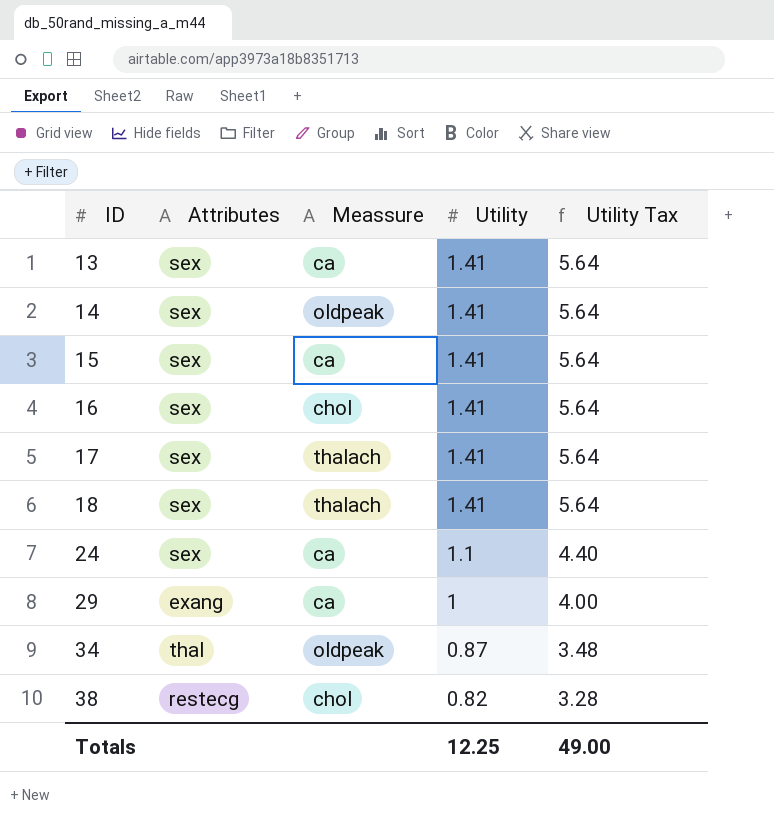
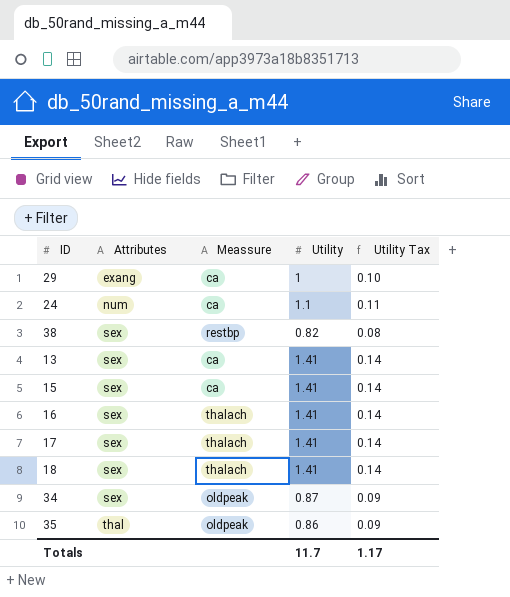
row order: ID ascending -> Attributes ascending
column Utility Tax | formula: [Utility] * 4 -> [Utility] * 0.1
row 14: sex | oldpeak | 1.41 | 5.64 -> none
24 | Attributes: sex -> num
38 | Attributes: restecg -> sex
38 | Meassure: chol -> restbp
16 | Meassure: chol -> thalach
34 | Attributes: thal -> sex
row 35: none -> thal | oldpeak | 0.86 | 0.09
Totals | Utility: 12.25 -> 11.7
Totals | Utility Tax: 49.00 -> 1.17

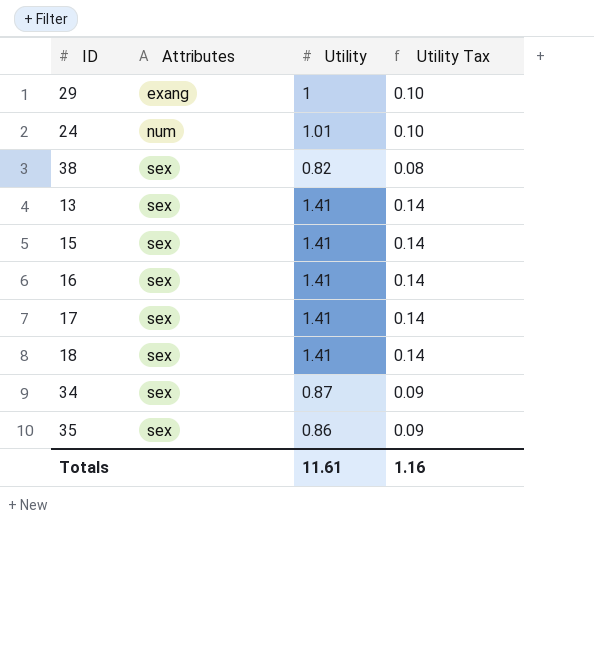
column Meassure | position: 3 -> none
24 | Utility: 1.1 -> 1.01
24 | Utility Tax: 0.11 -> 0.10
35 | Attributes: thal -> sex
Totals | Utility: 11.7 -> 11.61
Totals | Utility Tax: 1.17 -> 1.16

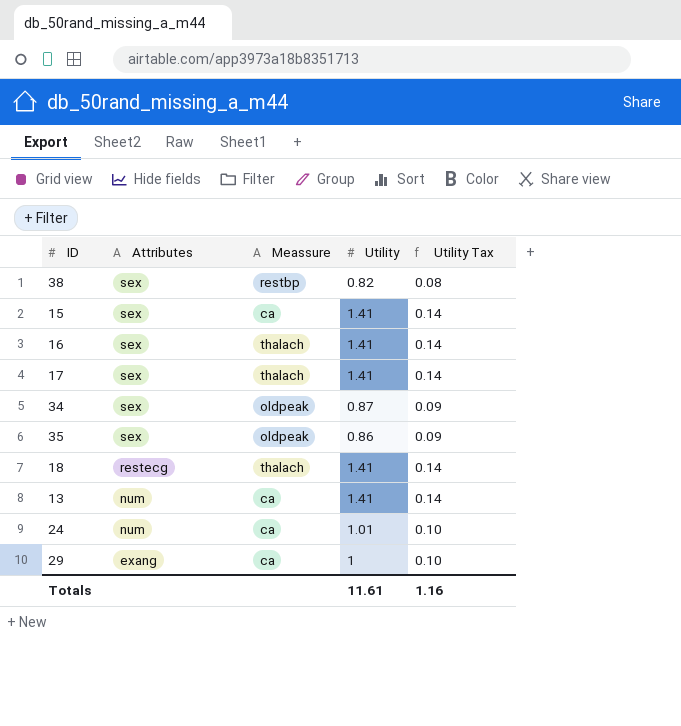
row order: Attributes ascending -> Attributes descending
column Meassure | position: none -> 3
18 | Attributes: sex -> restecg
13 | Attributes: sex -> num

